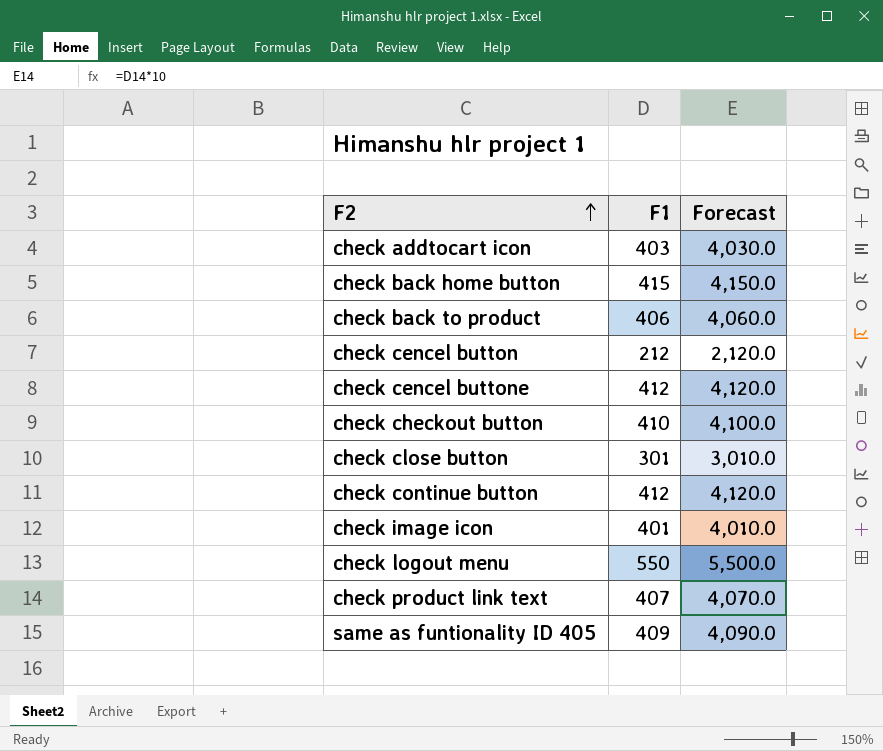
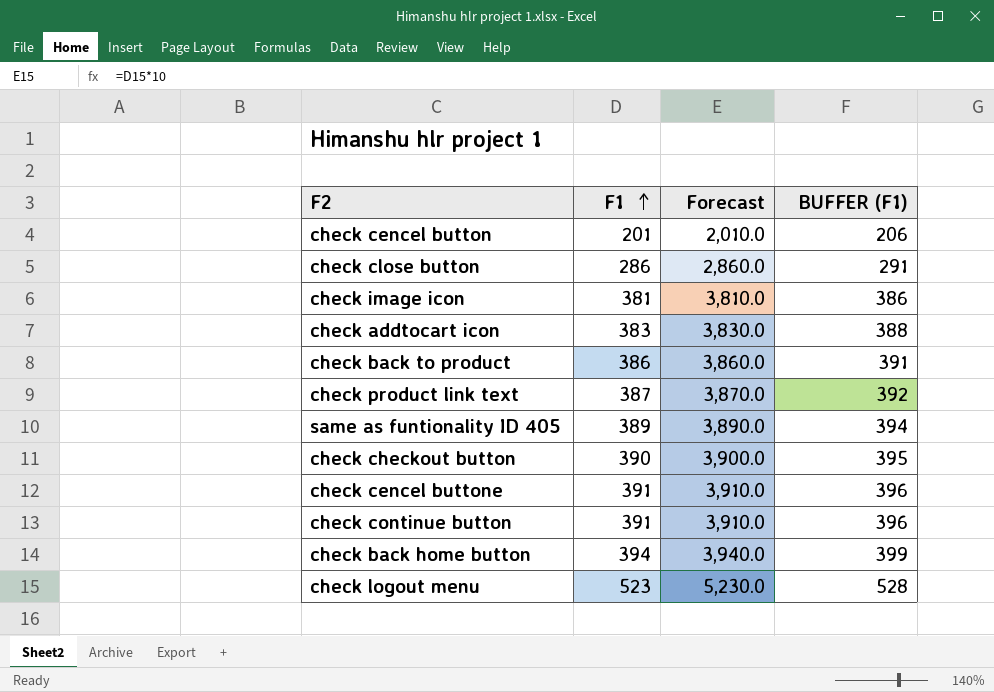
row order: F2 ascending -> F1 ascending
column BUFFER (F1) | formula: none -> [F1] + 5
check cencel button | F1: 212 -> 201
check cencel button | Forecast: 2,120.0 -> 2,010.0
check close button | F1: 301 -> 286
check close button | Forecast: 3,010.0 -> 2,860.0
check image icon | F1: 401 -> 381
check image icon | Forecast: 4,010.0 -> 3,810.0
check addtocart icon | F1: 403 -> 383
check addtocart icon | Forecast: 4,030.0 -> 3,830.0
check back to product | F1: 406 -> 386
check back to product | Forecast: 4,060.0 -> 3,860.0
check product link text | F1: 407 -> 387
check product link text | Forecast: 4,070.0 -> 3,870.0
same as funtionality ID 405 | F1: 409 -> 389
same as funtionality ID 405 | Forecast: 4,090.0 -> 3,890.0
check checkout button | F1: 410 -> 390
check checkout button | Forecast: 4,100.0 -> 3,900.0
check cencel buttone | F1: 412 -> 391
check cencel buttone | Forecast: 4,120.0 -> 3,910.0
check continue button | F1: 412 -> 391
check continue button | Forecast: 4,120.0 -> 3,910.0
check back home button | F1: 415 -> 394
check back home button | Forecast: 4,150.0 -> 3,940.0
check logout menu | F1: 550 -> 523
check logout menu | Forecast: 5,500.0 -> 5,230.0

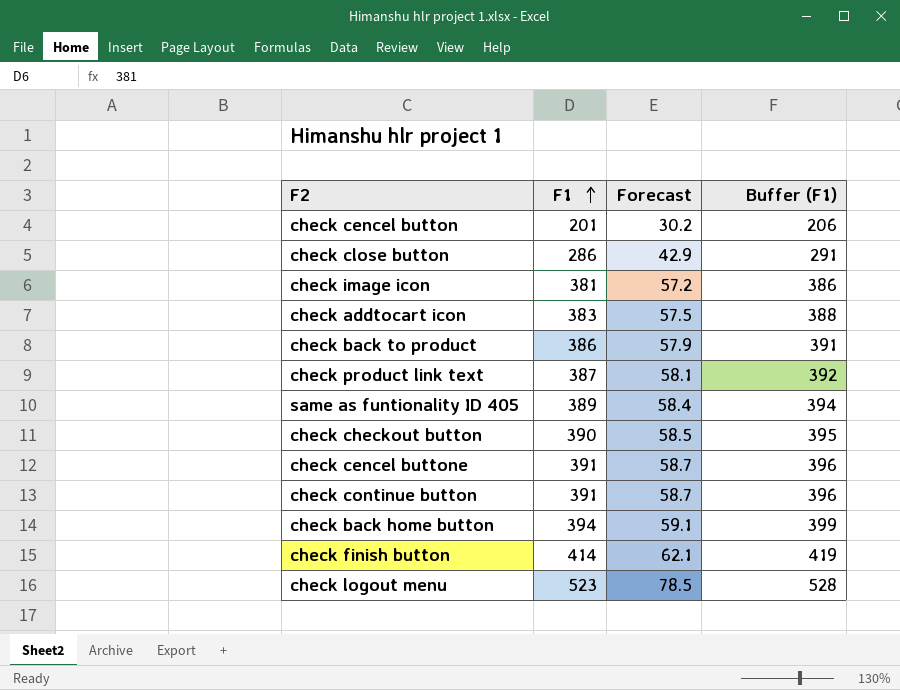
column Forecast | formula: [F1] * 10 -> [F1] * 0.15
column name: BUFFER (F1) -> Buffer (F1)
row check finish button: none -> 414 | 62.1 | 419

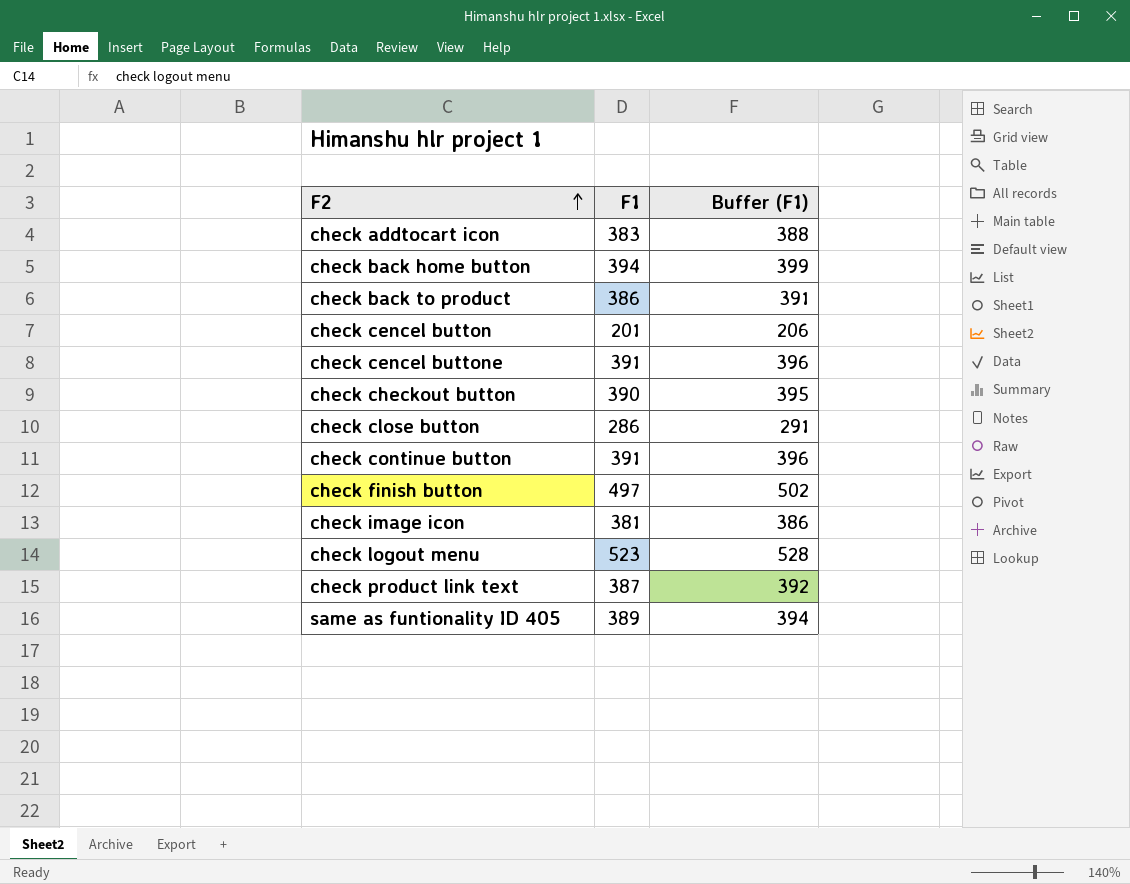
row order: F1 ascending -> F2 ascending
column Forecast | formula: [F1] * 0.15 -> none
check finish button | F1: 414 -> 497
check finish button | Buffer (F1): 419 -> 502

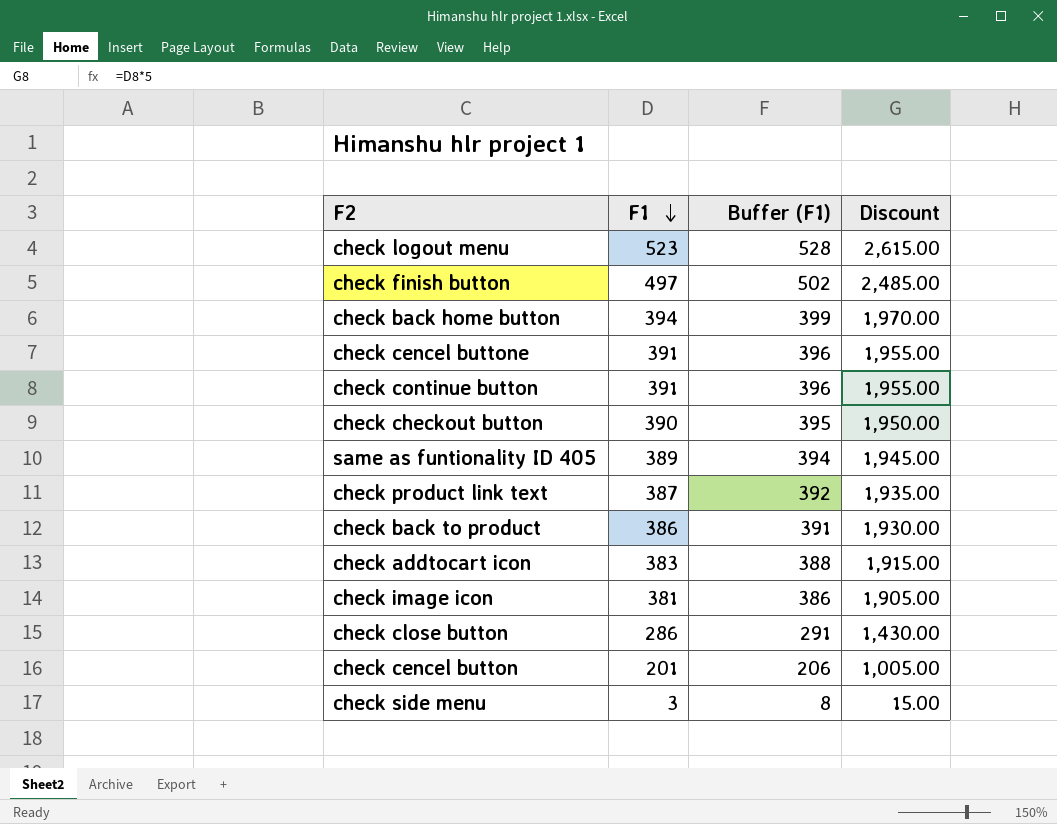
row order: F2 ascending -> F1 descending
column Discount | formula: none -> [F1] * 5
row check side menu: none -> 3 | 8 | 15.00

